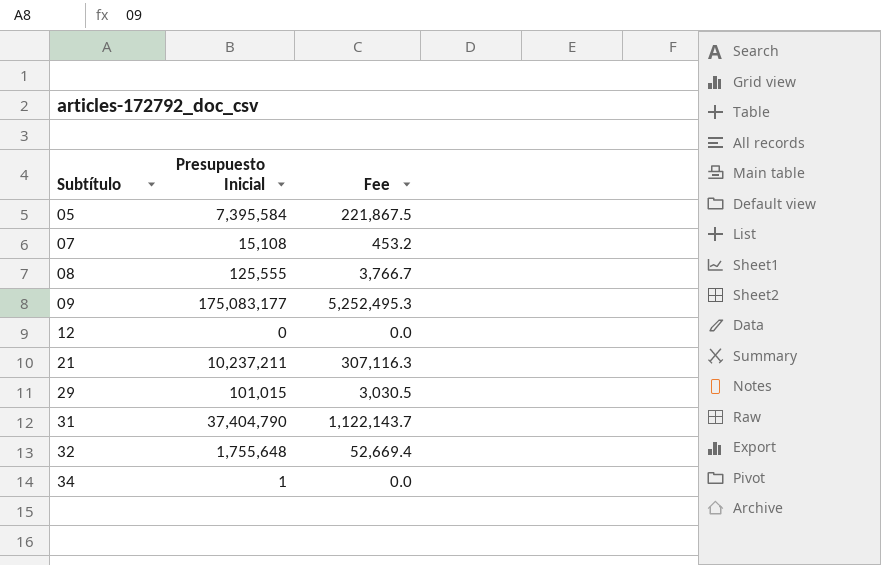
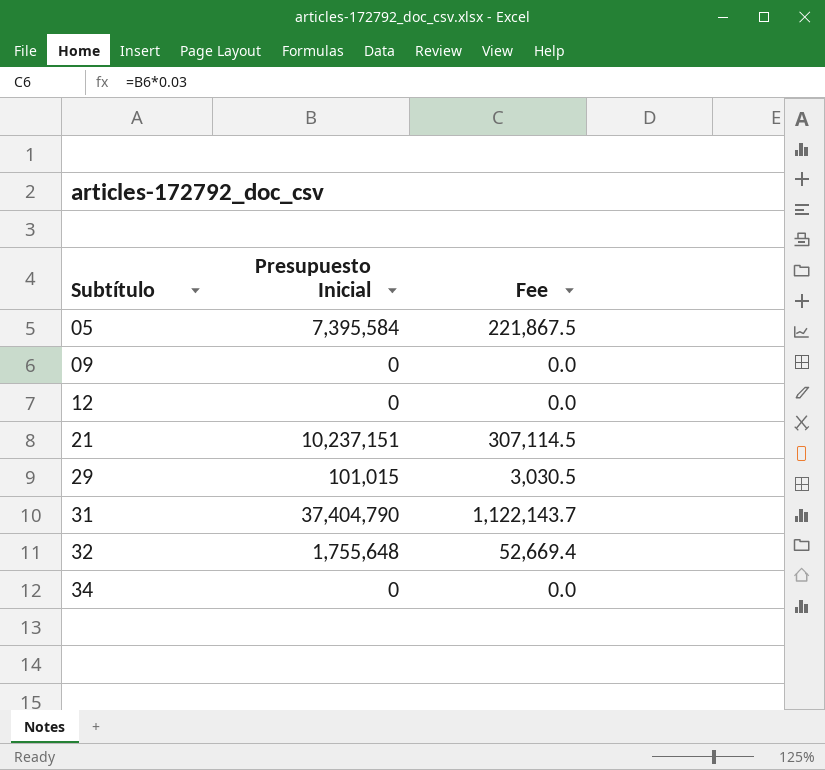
row 07: 15,108 | 453.2 -> none
row 08: 125,555 | 3,766.7 -> none
09 | Presupuesto Inicial: 175,083,177 -> 0
09 | Fee: 5,252,495.3 -> 0.0
21 | Presupuesto Inicial: 10,237,211 -> 10,237,151
21 | Fee: 307,116.3 -> 307,114.5
34 | Presupuesto Inicial: 1 -> 0

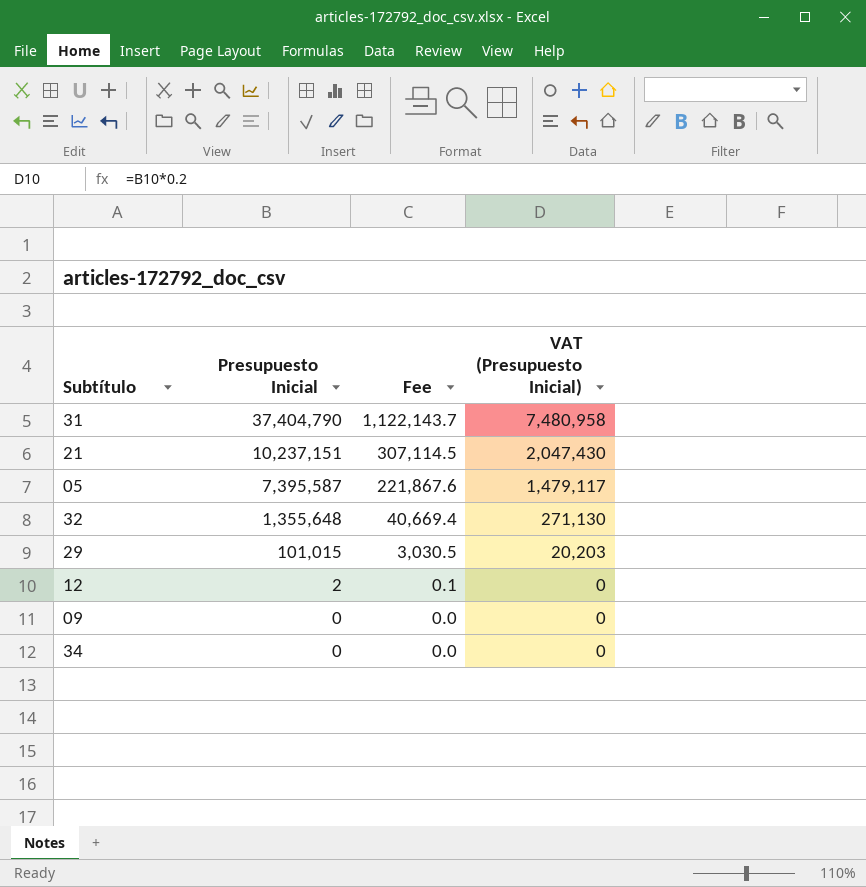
row order: Subtítulo ascending -> Presupuesto Inicial descending
column VAT (Presupuesto Inicial) | formula: none -> [Presupuesto Inicial] * 0.2
05 | Presupuesto Inicial: 7,395,584 -> 7,395,587
05 | Fee: 221,867.5 -> 221,867.6
32 | Presupuesto Inicial: 1,755,648 -> 1,355,648
32 | Fee: 52,669.4 -> 40,669.4
12 | Presupuesto Inicial: 0 -> 2
12 | Fee: 0.0 -> 0.1

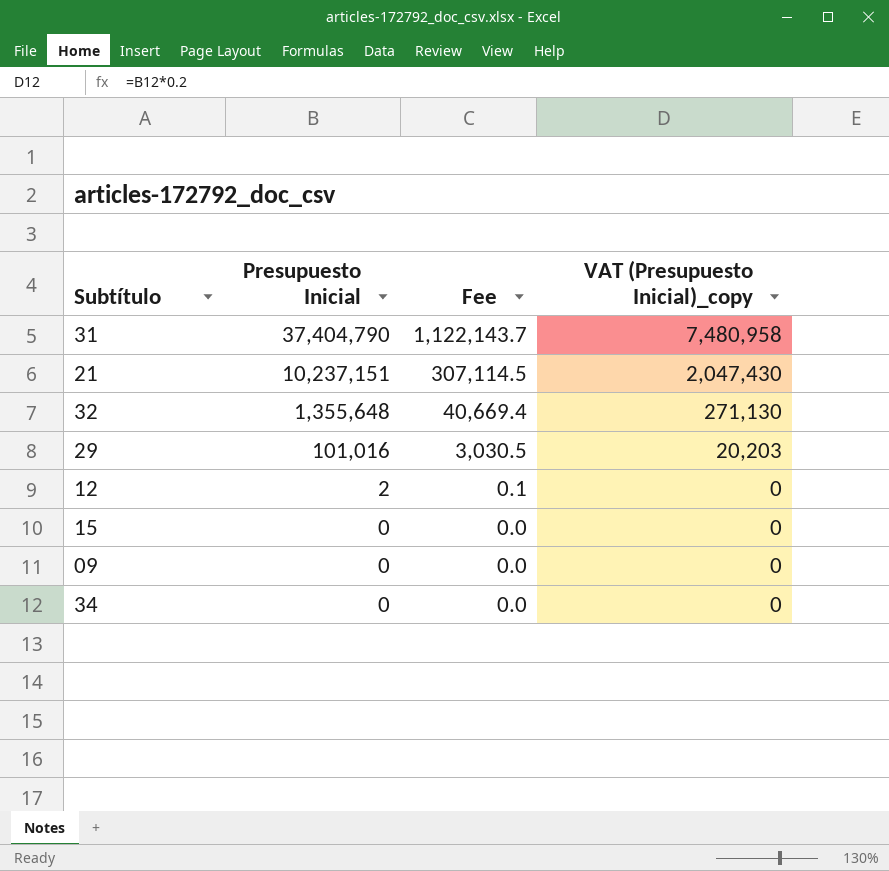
column name: VAT (Presupuesto Inicial) -> VAT (Presupuesto Inicial)_copy
row 05: 7,395,587 | 221,867.6 | 1,479,117 -> none
29 | Presupuesto Inicial: 101,015 -> 101,016
row 15: none -> 0 | 0.0 | 0

